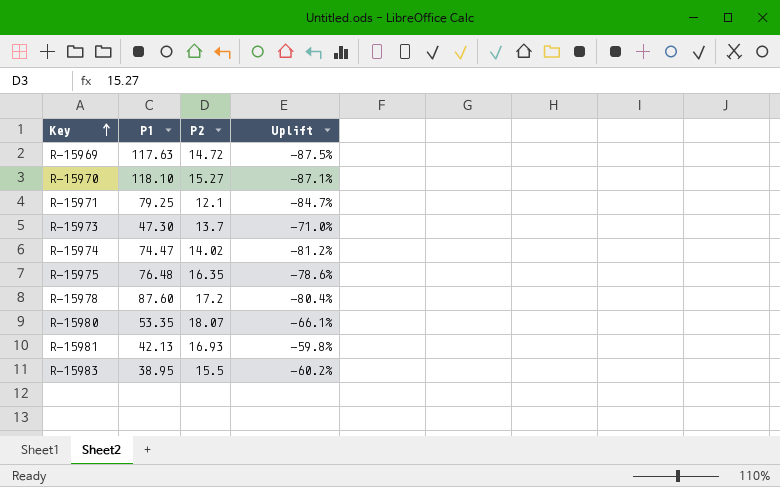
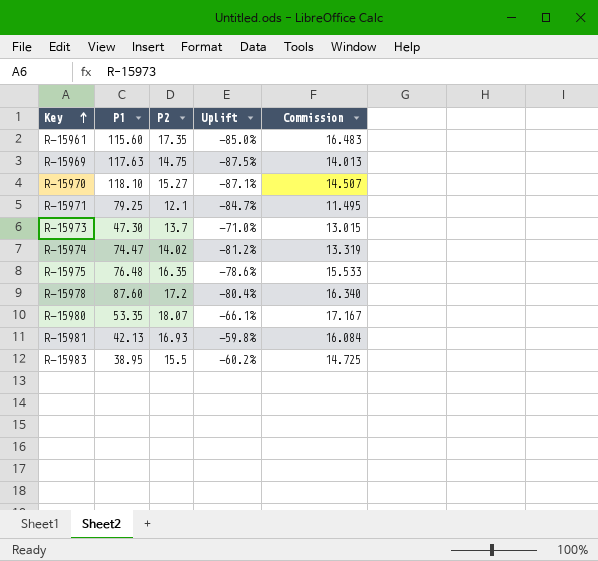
column Commission | formula: none -> [P2] * 0.95
row R-15961: none -> 115.60 | 17.35 | -85.0% | 16.483
R-15969 | P2: 14.72 -> 14.75

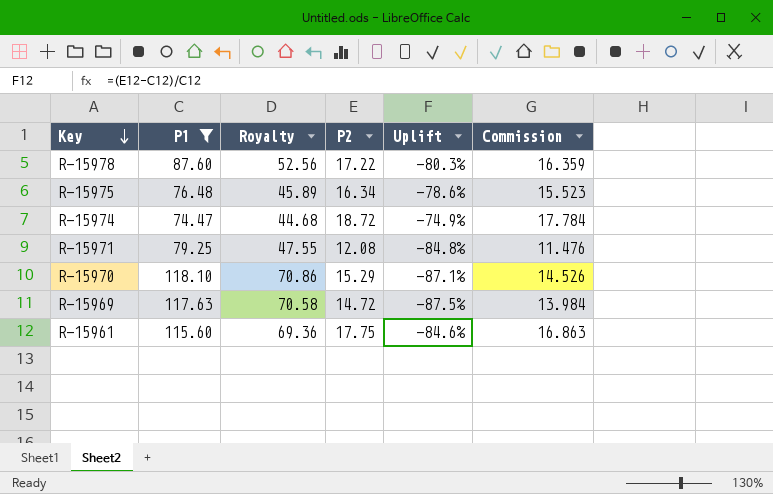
filter: none -> P1 >= 74.47
row order: Key ascending -> Key descending
column Royalty | formula: none -> [P1] * 0.6
R-15978 | P2: 17.2 -> 17.22
R-15978 | Uplift: -80.4% -> -80.3%
R-15978 | Commission: 16.340 -> 16.359
R-15975 | P2: 16.35 -> 16.34
R-15975 | Commission: 15.533 -> 15.523
R-15974 | P2: 14.02 -> 18.72
R-15974 | Uplift: -81.2% -> -74.9%
R-15974 | Commission: 13.319 -> 17.784
R-15971 | P2: 12.1 -> 12.08
R-15971 | Uplift: -84.7% -> -84.8%
R-15971 | Commission: 11.495 -> 11.476
R-15970 | P2: 15.27 -> 15.29
R-15970 | Commission: 14.507 -> 14.526
R-15969 | P2: 14.75 -> 14.72
R-15969 | Commission: 14.013 -> 13.984
R-15961 | P2: 17.35 -> 17.75
R-15961 | Uplift: -85.0% -> -84.6%
R-15961 | Commission: 16.483 -> 16.863

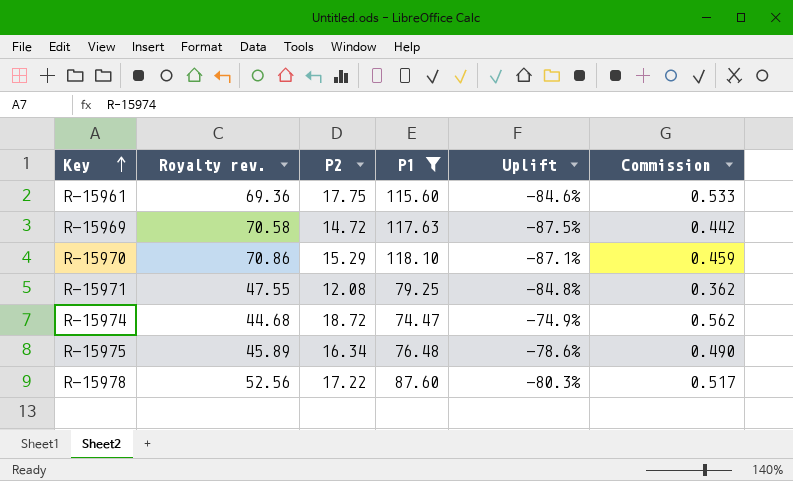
row order: Key descending -> Key ascending
column name: Royalty -> Royalty rev.
column P1 | position: 2 -> 4
column Commission | formula: [P2] * 0.95 -> [P2] * 0.03

